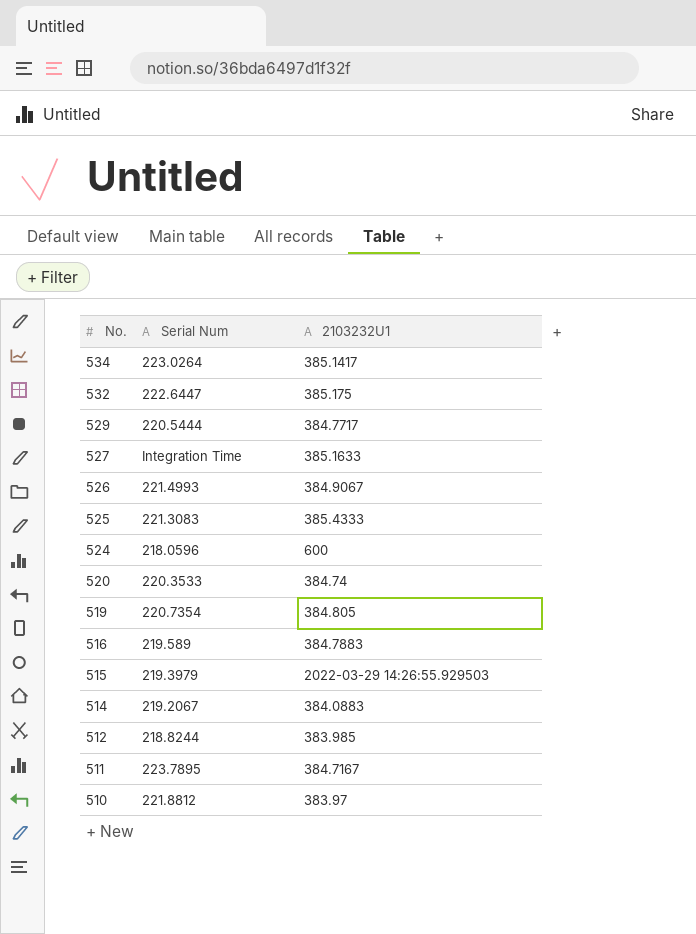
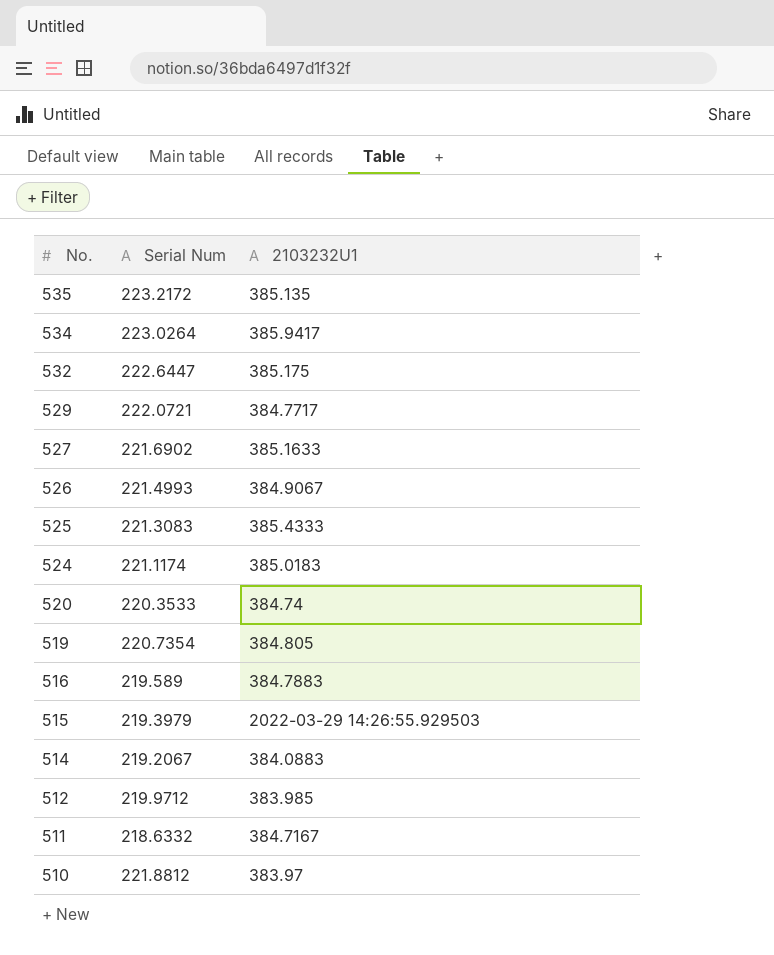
row 535: none -> 223.2172 | 385.135
534 | 2103232U1: 385.1417 -> 385.9417
529 | Serial Num: 220.5444 -> 222.0721
527 | Serial Num: Integration Time -> 221.6902
524 | Serial Num: 218.0596 -> 221.1174
524 | 2103232U1: 600 -> 385.0183
512 | Serial Num: 218.8244 -> 219.9712
511 | Serial Num: 223.7895 -> 218.6332

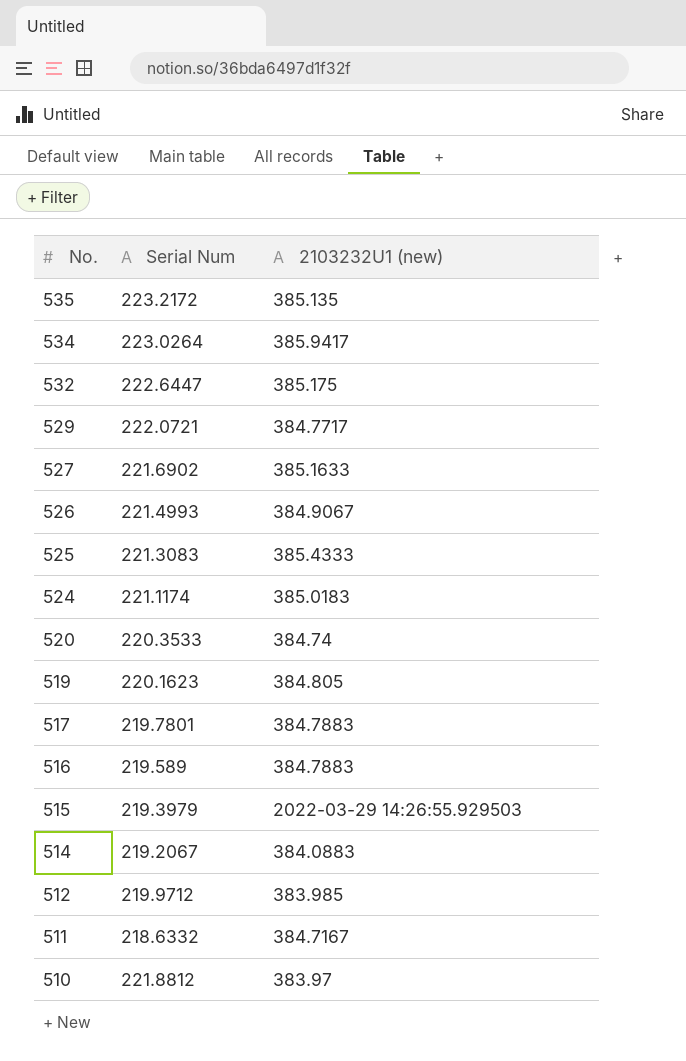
column name: 2103232U1 -> 2103232U1 (new)
519 | Serial Num: 220.7354 -> 220.1623
row 517: none -> 219.7801 | 384.7883

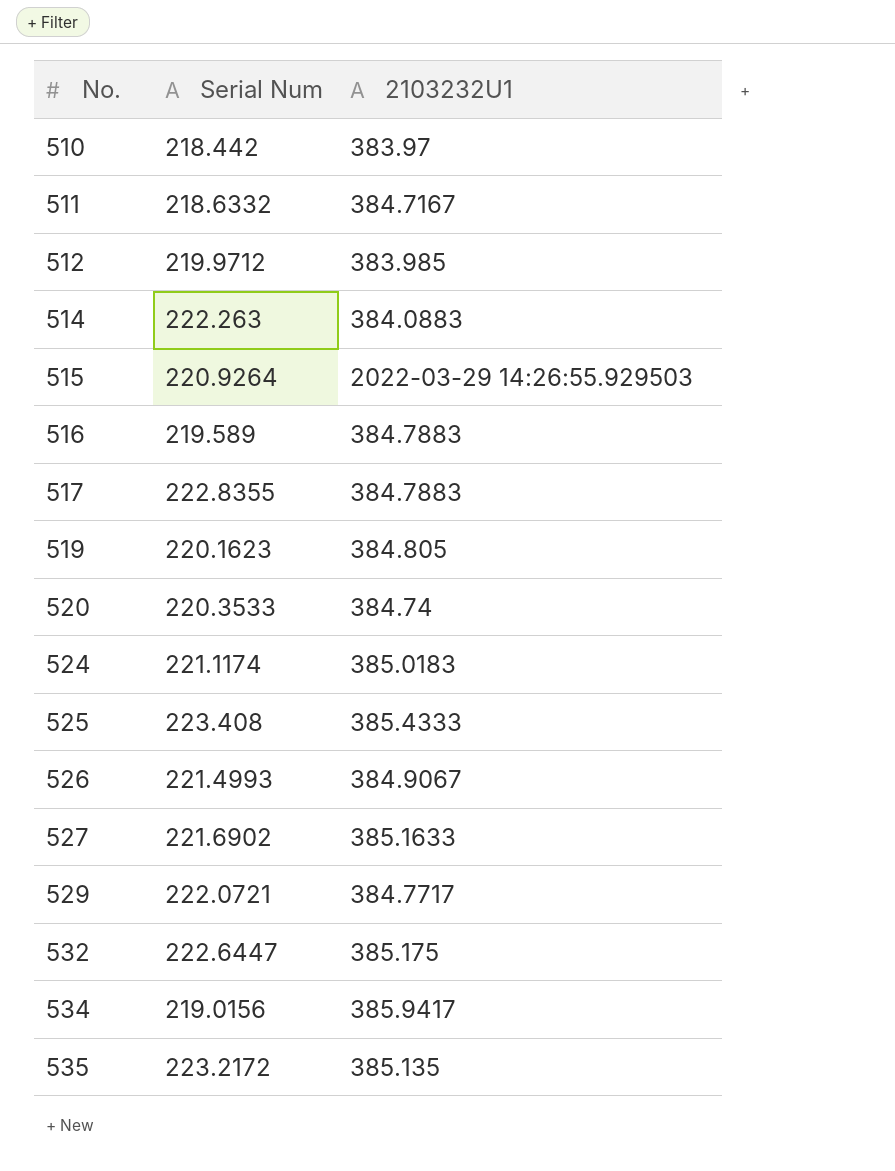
row order: No. descending -> No. ascending
column name: 2103232U1 (new) -> 2103232U1
510 | Serial Num: 221.8812 -> 218.442
514 | Serial Num: 219.2067 -> 222.263
515 | Serial Num: 219.3979 -> 220.9264
517 | Serial Num: 219.7801 -> 222.8355
525 | Serial Num: 221.3083 -> 223.408
534 | Serial Num: 223.0264 -> 219.0156

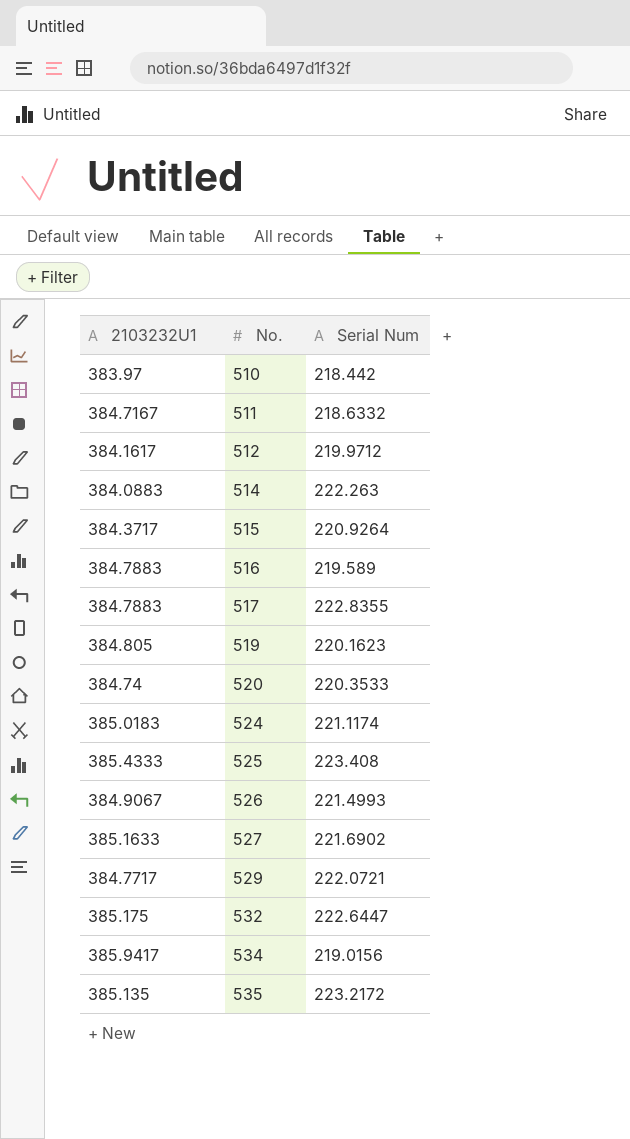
column 2103232U1 | position: 3 -> 1
512 | 2103232U1: 383.985 -> 384.1617
515 | 2103232U1: 2022-03-29 14:26:55.929503 -> 384.3717

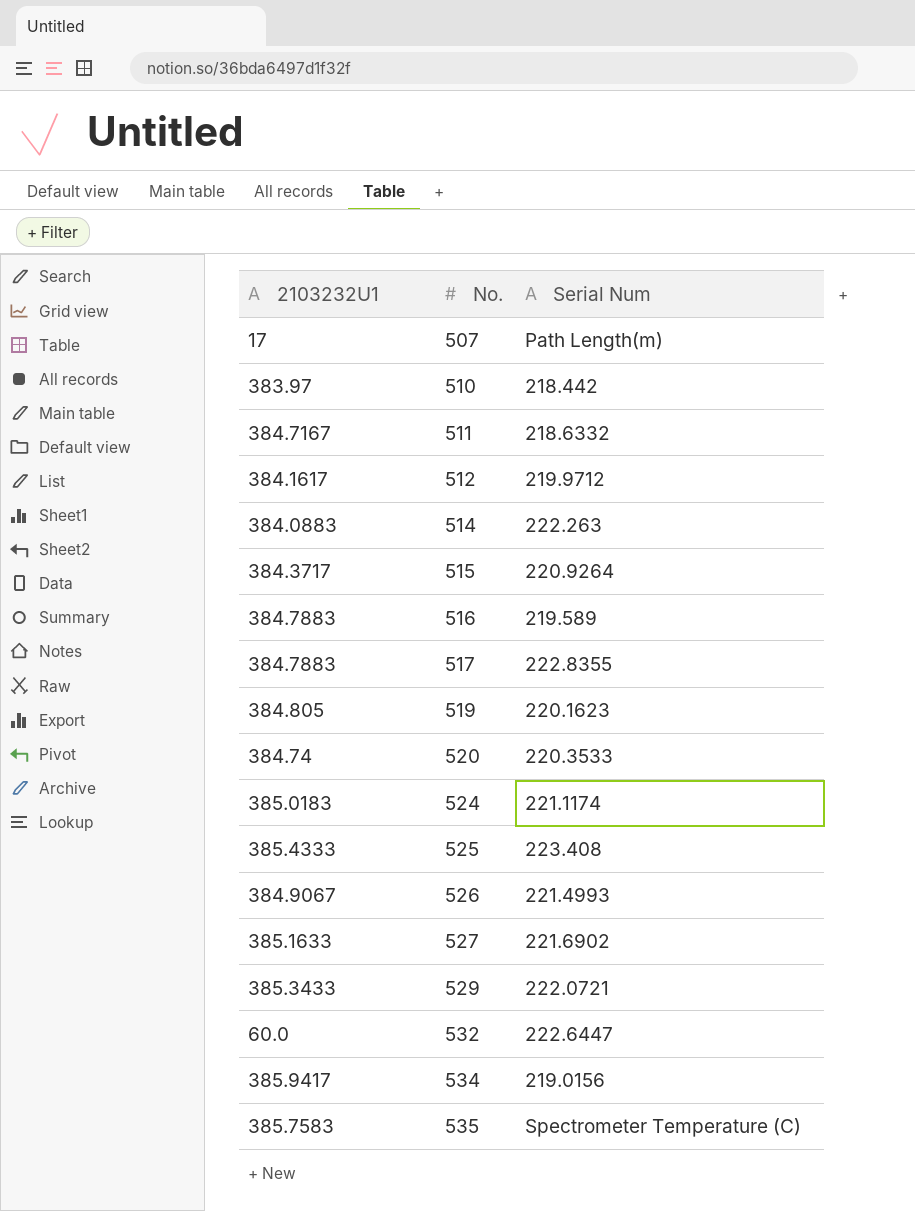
row 507: none -> 17 | Path Length(m)
529 | 2103232U1: 384.7717 -> 385.3433
532 | 2103232U1: 385.175 -> 60.0
535 | 2103232U1: 385.135 -> 385.7583
535 | Serial Num: 223.2172 -> Spectrometer Temperature (C)

